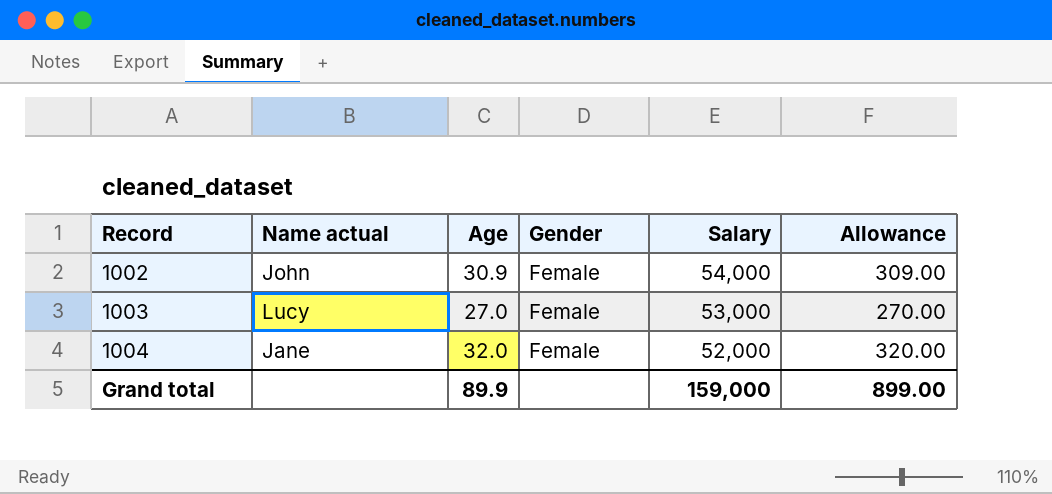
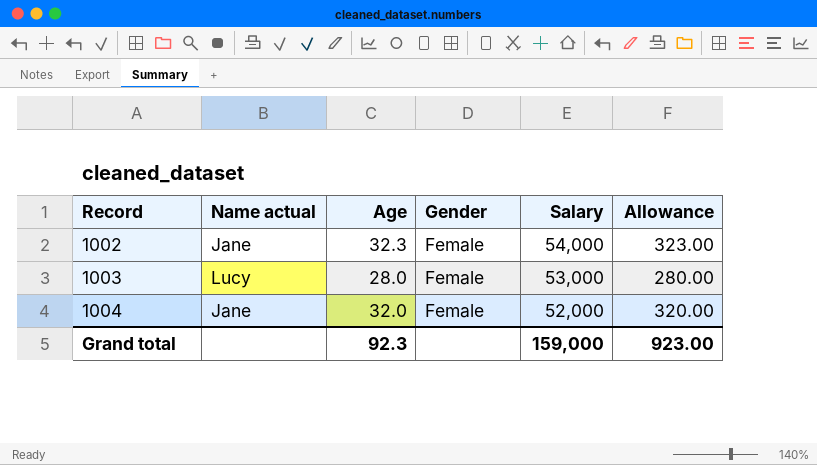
1002 | Name actual: John -> Jane
1002 | Age: 30.9 -> 32.3
1002 | Allowance: 309.00 -> 323.00
1003 | Age: 27.0 -> 28.0
1003 | Allowance: 270.00 -> 280.00
Grand total | Age: 89.9 -> 92.3
Grand total | Allowance: 899.00 -> 923.00

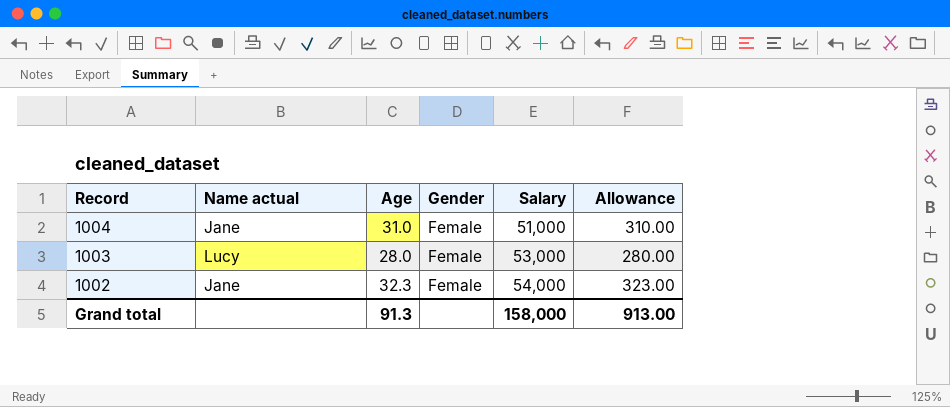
row order: Record ascending -> Record descending
1004 | Age: 32.0 -> 31.0
1004 | Salary: 52,000 -> 51,000
1004 | Allowance: 320.00 -> 310.00
Grand total | Age: 92.3 -> 91.3
Grand total | Salary: 159,000 -> 158,000
Grand total | Allowance: 923.00 -> 913.00

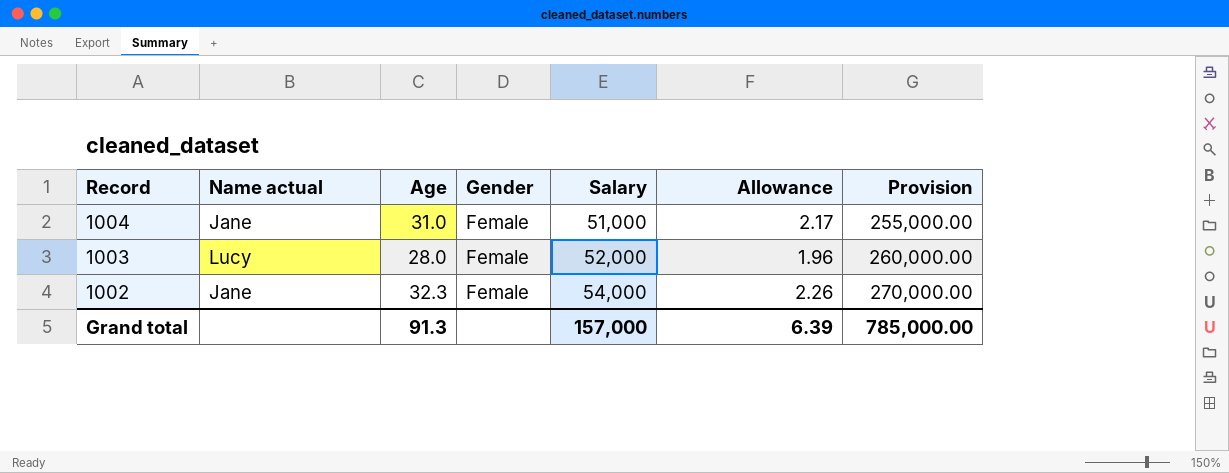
column Allowance | formula: [Age] * 10 -> [Age] * 0.07
column Provision | formula: none -> [Salary] * 5
1003 | Salary: 53,000 -> 52,000
Grand total | Salary: 158,000 -> 157,000
Grand total | Allowance: 913.00 -> 6.39

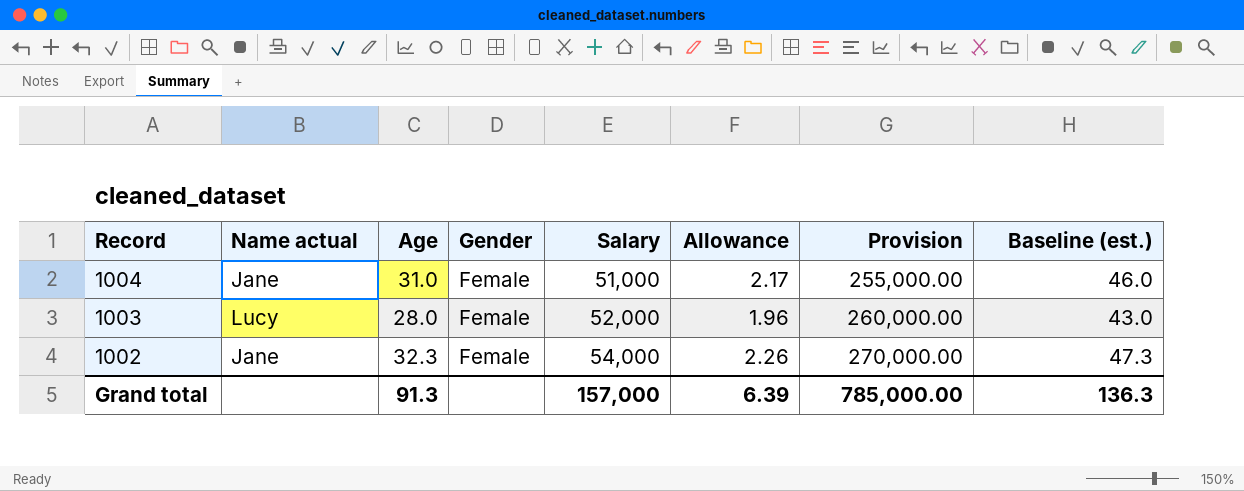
column Baseline (est.) | formula: none -> [Age] + 15

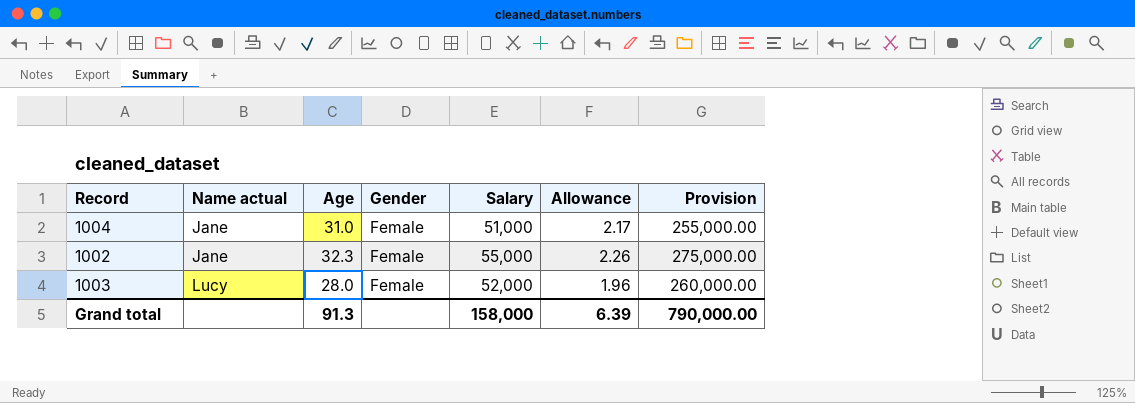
row order: Record descending -> Name actual ascending
column Baseline (est.) | formula: [Age] + 15 -> none
1002 | Salary: 54,000 -> 55,000
1002 | Provision: 270,000.00 -> 275,000.00
Grand total | Salary: 157,000 -> 158,000
Grand total | Provision: 785,000.00 -> 790,000.00

